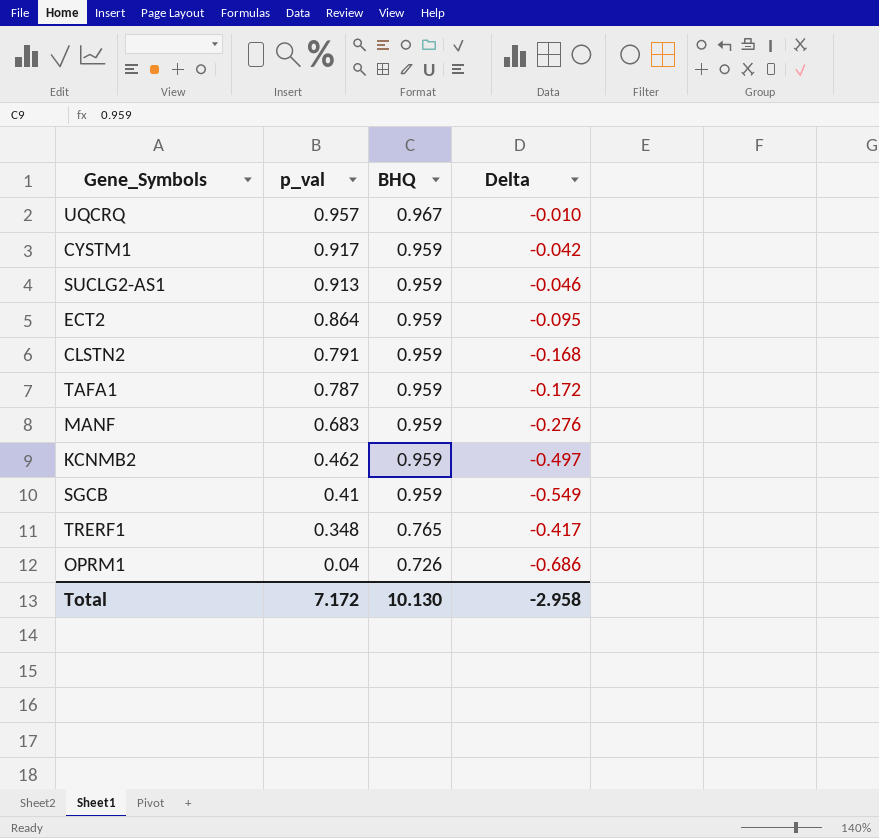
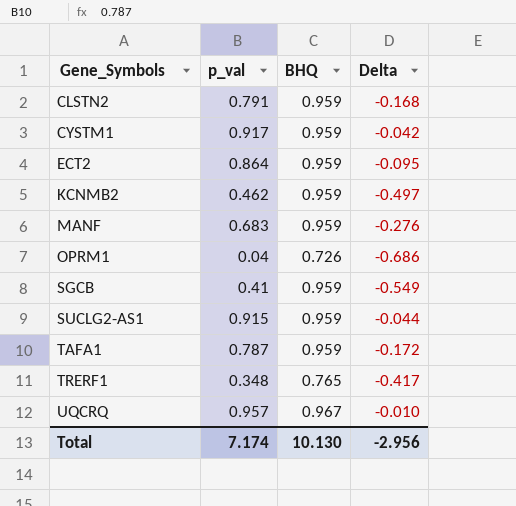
row order: p_val descending -> Gene_Symbols ascending
SUCLG2-AS1 | p_val: 0.913 -> 0.915
SUCLG2-AS1 | Delta: -0.046 -> -0.044
Total | p_val: 7.172 -> 7.174
Total | Delta: -2.958 -> -2.956

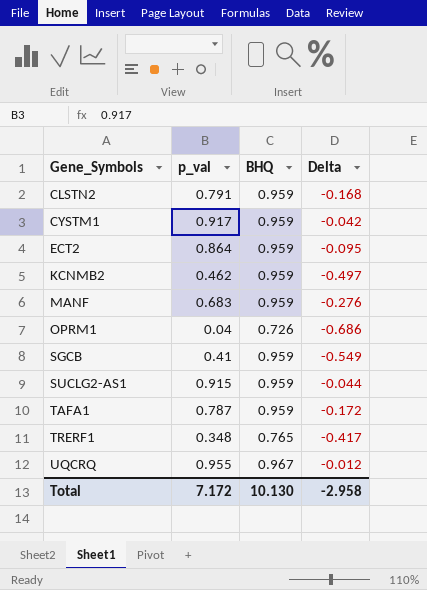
UQCRQ | p_val: 0.957 -> 0.955
UQCRQ | Delta: -0.010 -> -0.012
Total | p_val: 7.174 -> 7.172
Total | Delta: -2.956 -> -2.958

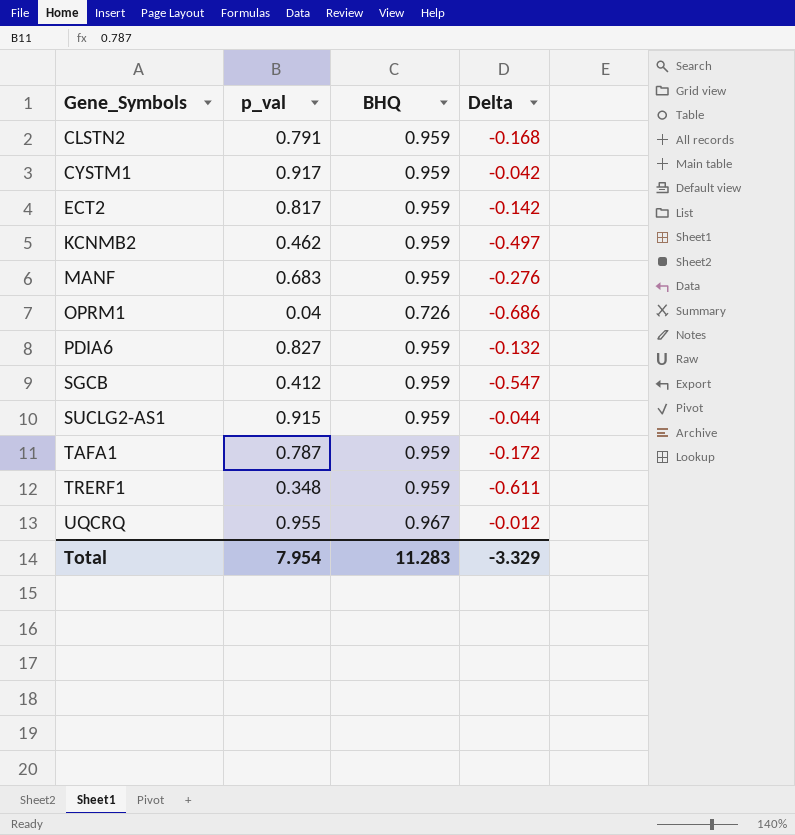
ECT2 | p_val: 0.864 -> 0.817
ECT2 | Delta: -0.095 -> -0.142
row PDIA6: none -> 0.827 | 0.959 | -0.132
SGCB | p_val: 0.41 -> 0.412
SGCB | Delta: -0.549 -> -0.547
TRERF1 | BHQ: 0.765 -> 0.959
TRERF1 | Delta: -0.417 -> -0.611
Total | p_val: 7.172 -> 7.954
Total | BHQ: 10.130 -> 11.283
Total | Delta: -2.958 -> -3.329

